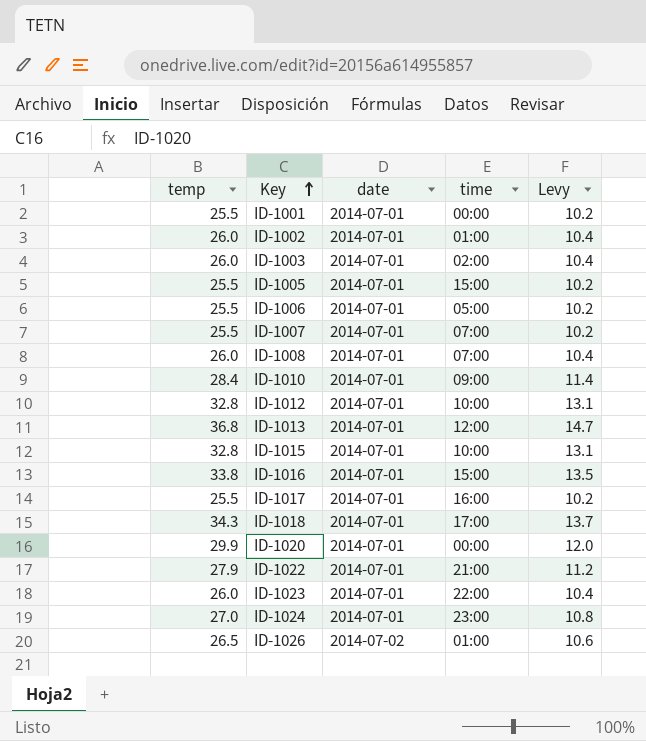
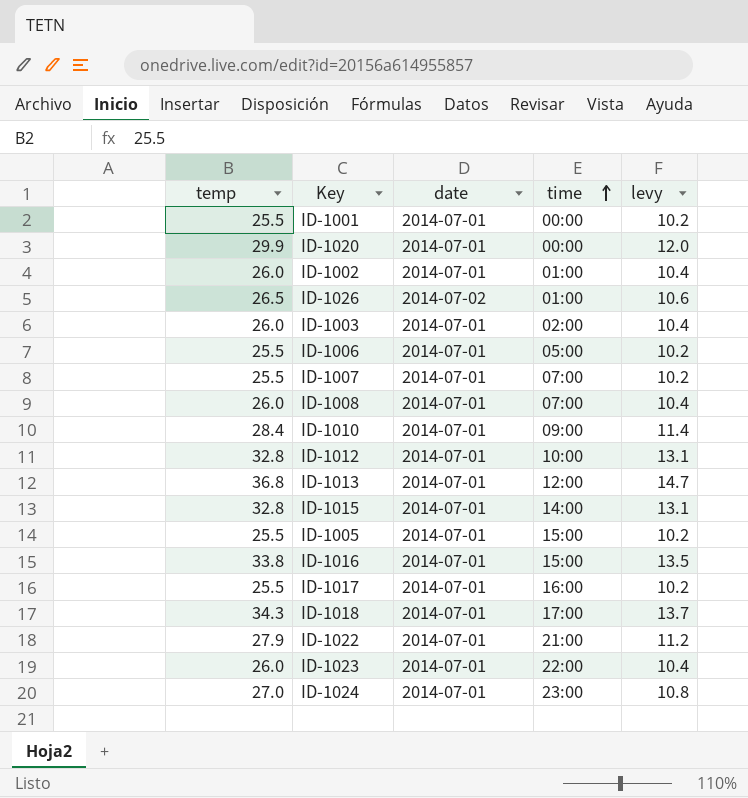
row order: Key ascending -> time ascending
column name: Levy -> levy
ID-1015 | time: 10:00 -> 14:00

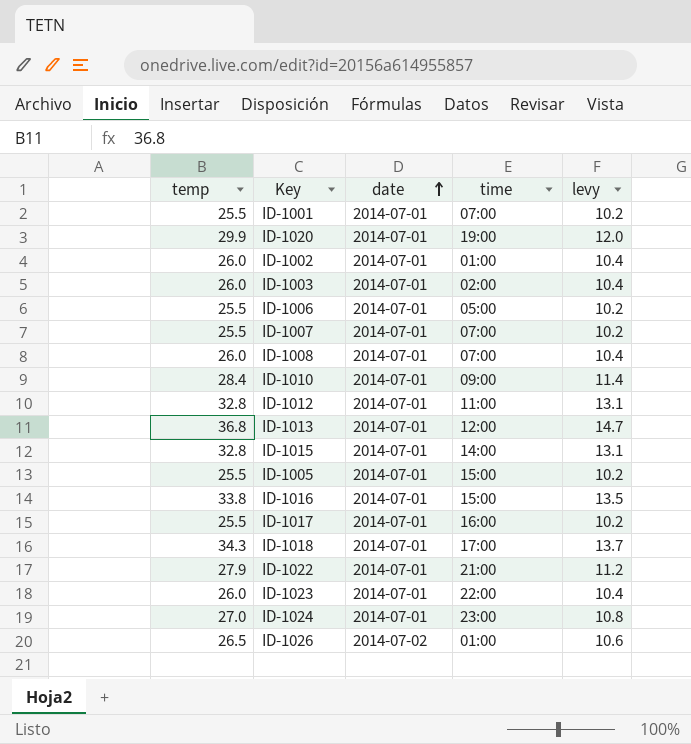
row order: time ascending -> date ascending
ID-1001 | time: 00:00 -> 07:00
ID-1020 | time: 00:00 -> 19:00
ID-1012 | time: 10:00 -> 11:00

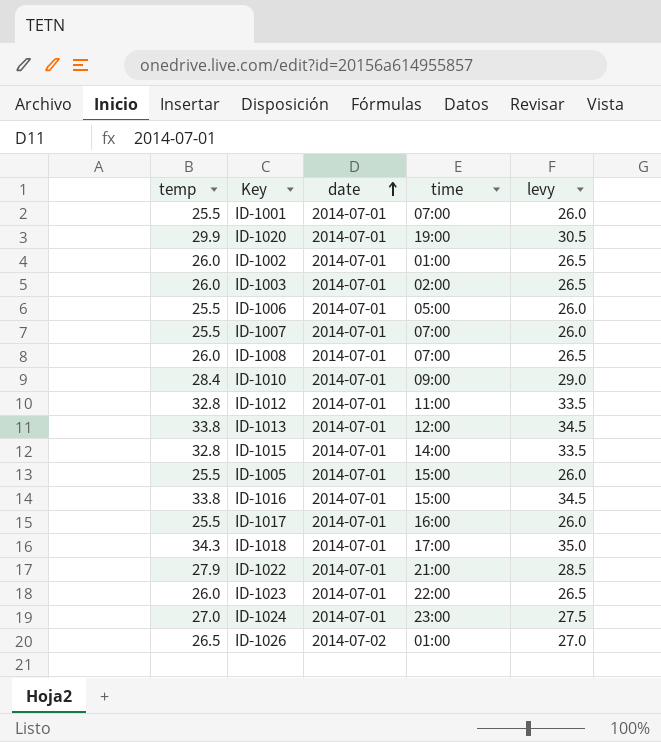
column levy | formula: [temp] * 0.4 -> [temp] * 1.02
ID-1013 | temp: 36.8 -> 33.8

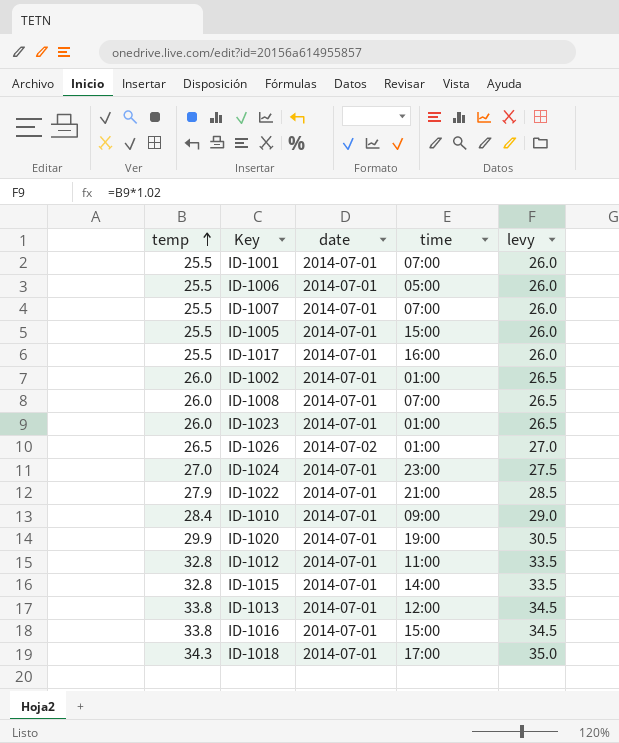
row order: date ascending -> temp ascending
row ID-1003: 26.0 | 2014-07-01 | 02:00 | 26.5 -> none
ID-1023 | time: 22:00 -> 01:00

